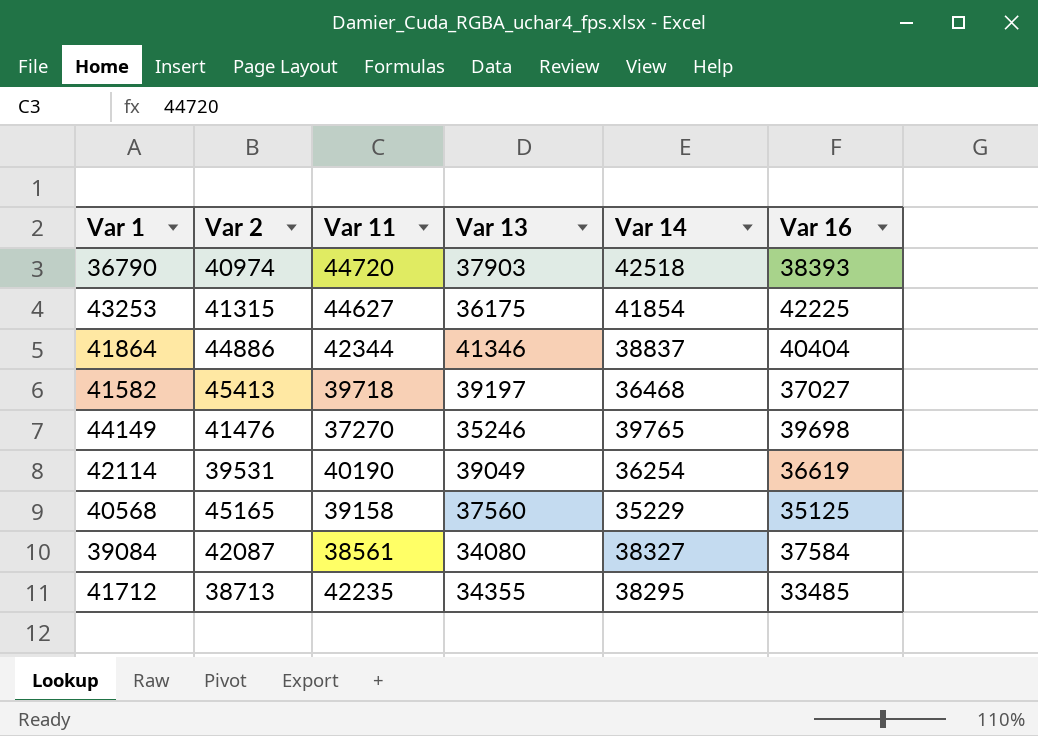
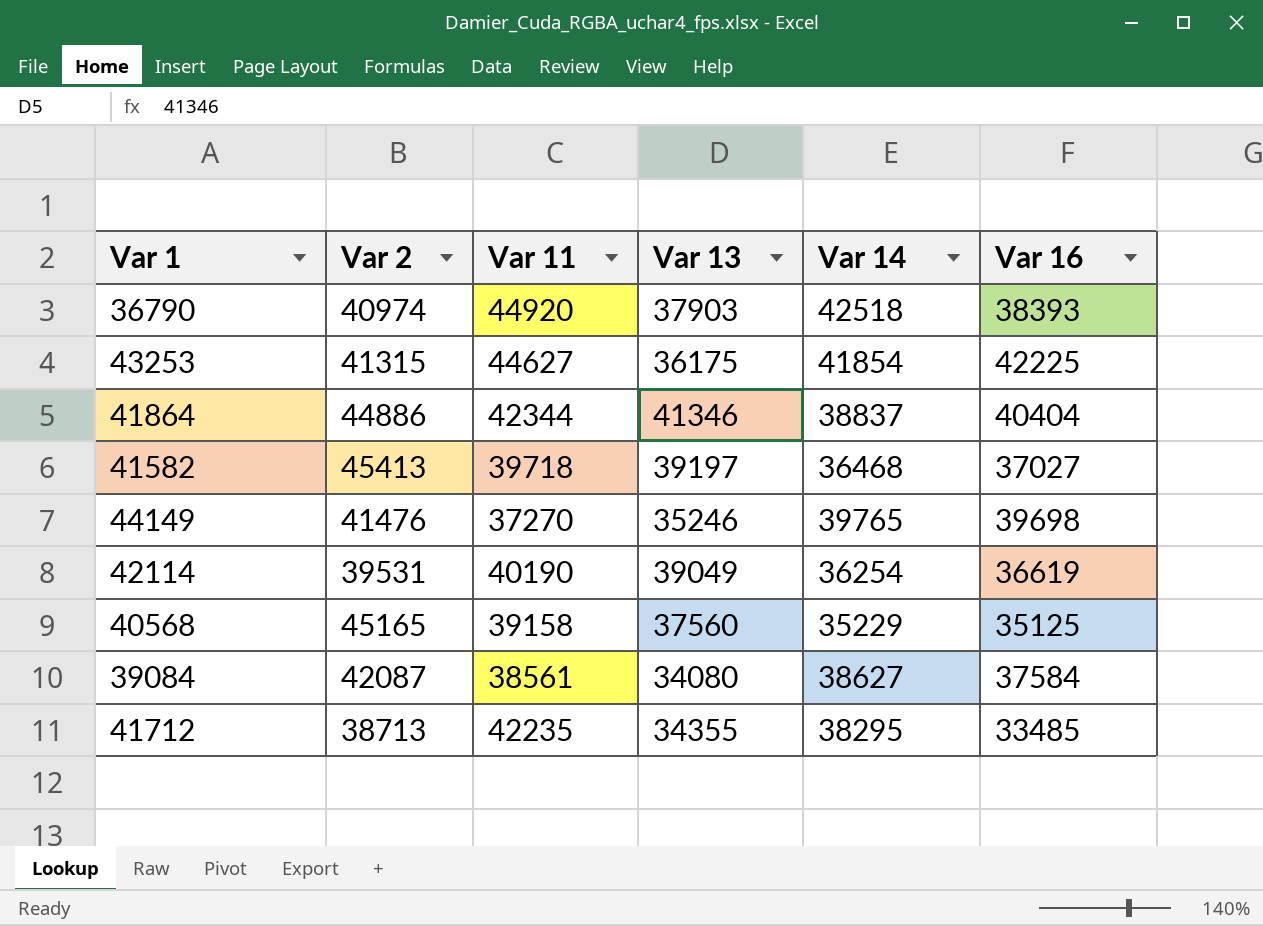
36790 | Var 11: 44720 -> 44920
39084 | Var 14: 38327 -> 38627

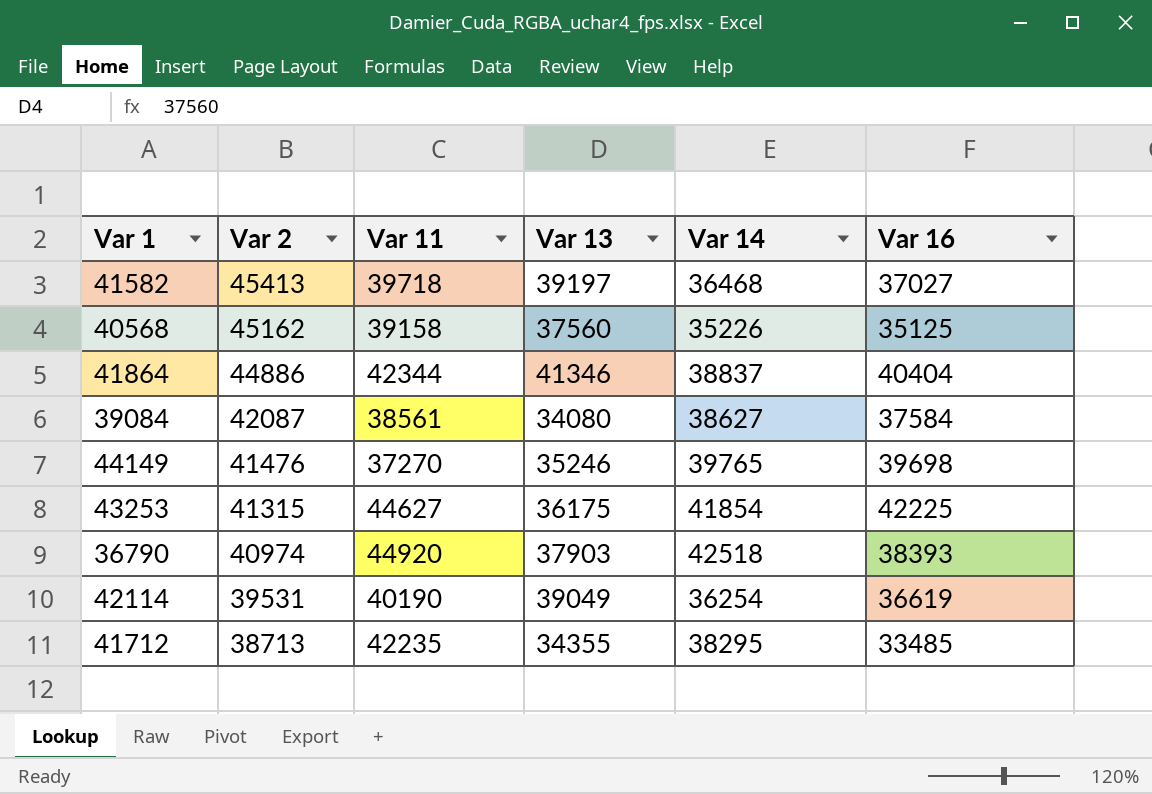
row order: none -> Var 2 descending
40568 | Var 2: 45165 -> 45162
40568 | Var 14: 35229 -> 35226

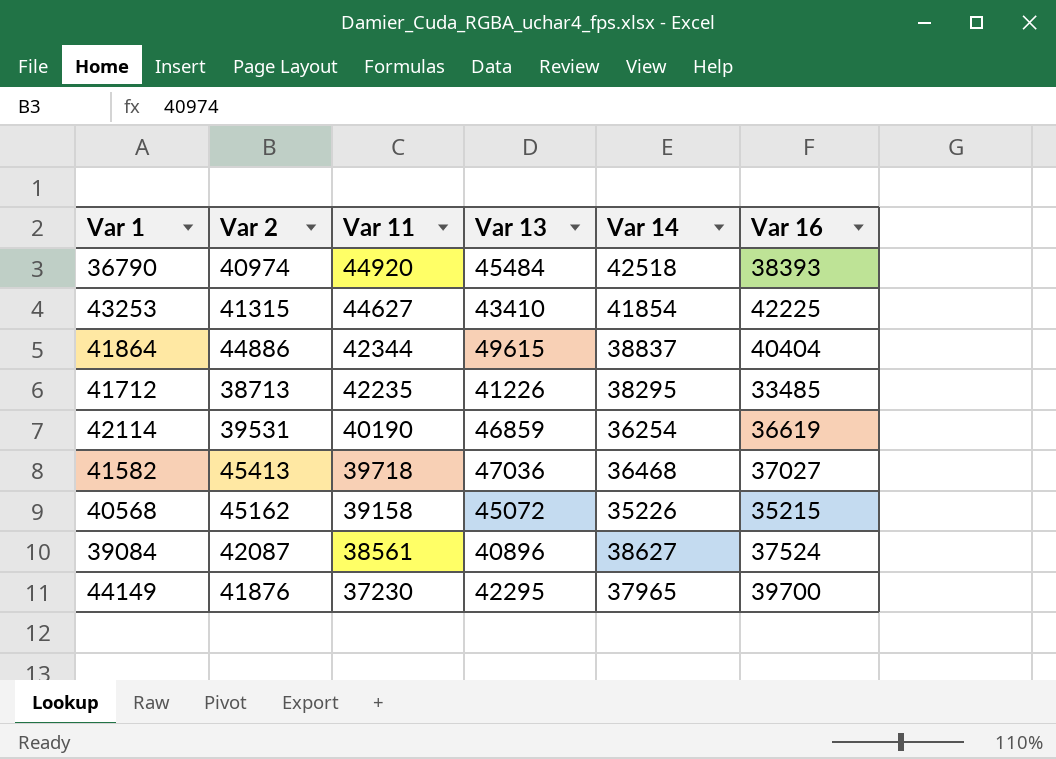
row order: Var 2 descending -> Var 11 descending
36790 | Var 13: 37903 -> 45484
43253 | Var 13: 36175 -> 43410
41864 | Var 13: 41346 -> 49615
41712 | Var 13: 34355 -> 41226
42114 | Var 13: 39049 -> 46859
41582 | Var 13: 39197 -> 47036
40568 | Var 13: 37560 -> 45072
40568 | Var 16: 35125 -> 35215
39084 | Var 13: 34080 -> 40896
39084 | Var 16: 37584 -> 37524
44149 | Var 2: 41476 -> 41876
44149 | Var 11: 37270 -> 37230
44149 | Var 13: 35246 -> 42295
44149 | Var 14: 39765 -> 37965
44149 | Var 16: 39698 -> 39700

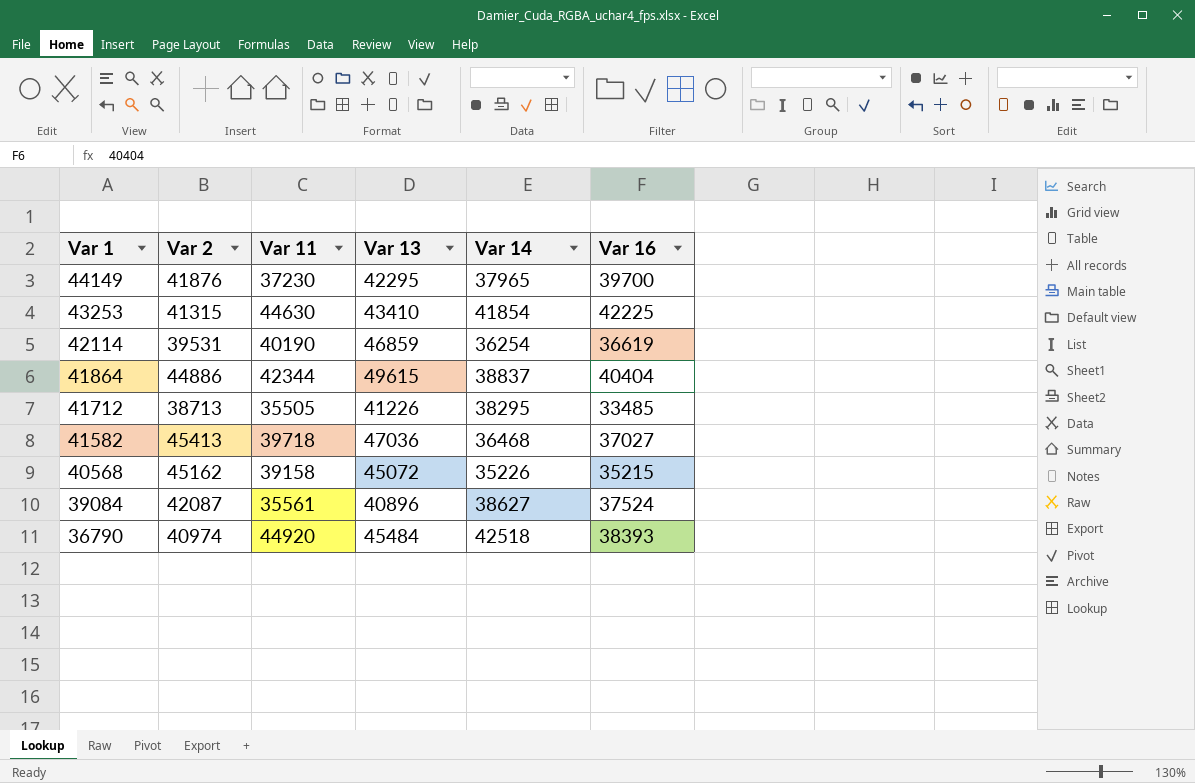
row order: Var 11 descending -> Var 1 descending
43253 | Var 11: 44627 -> 44630
41712 | Var 11: 42235 -> 35505
39084 | Var 11: 38561 -> 35561

